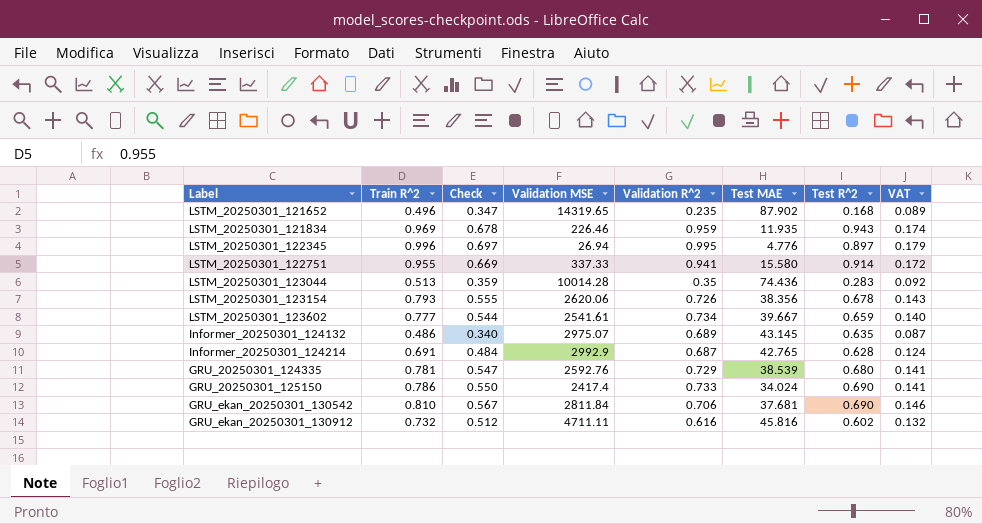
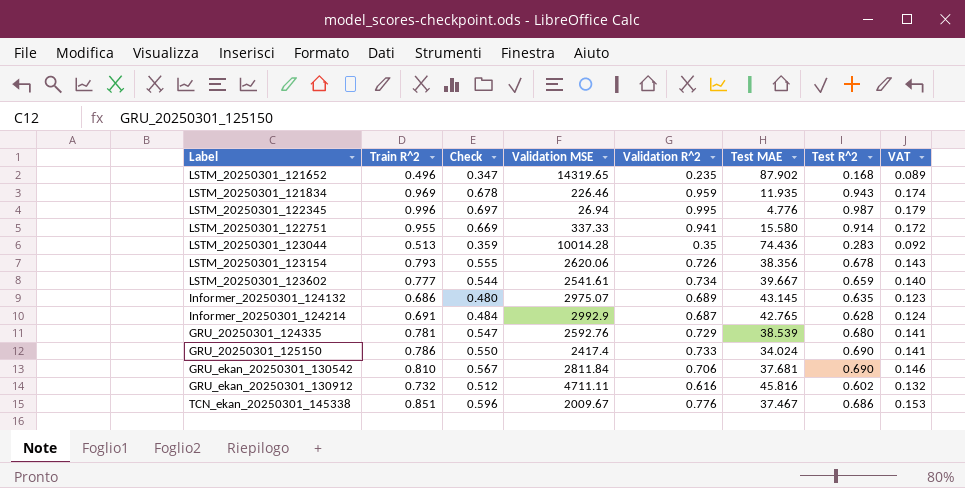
LSTM_20250301_122345 | Test R^2: 0.897 -> 0.987
Informer_20250301_124132 | Train R^2: 0.486 -> 0.686
Informer_20250301_124132 | Check: 0.340 -> 0.480
Informer_20250301_124132 | VAT: 0.087 -> 0.123
row TCN_ekan_20250301_145338: none -> 0.851 | 0.596 | 2009.67 | 0.776 | 37.467 | 0.686 | 0.153

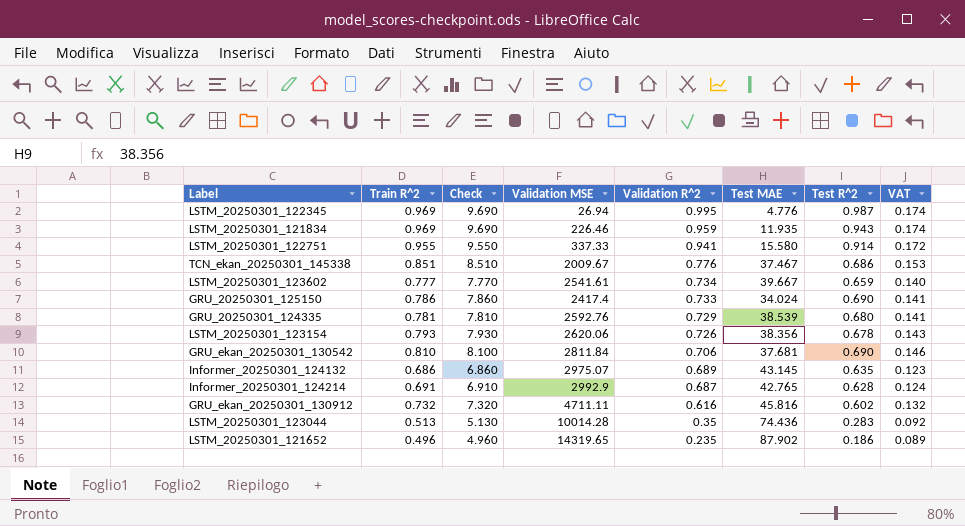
row order: none -> Validation R^2 descending
column Check | formula: [Train R^2] * 0.7 -> [Train R^2] * 10
LSTM_20250301_122345 | Train R^2: 0.996 -> 0.969
LSTM_20250301_122345 | VAT: 0.179 -> 0.174
LSTM_20250301_121652 | Test R^2: 0.168 -> 0.186

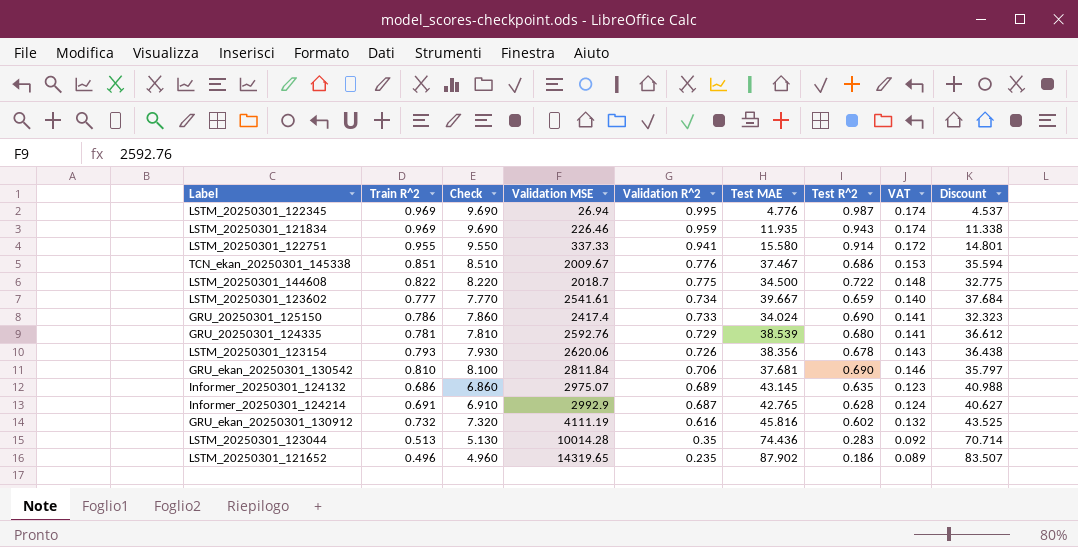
column Discount | formula: none -> [Test MAE] * 0.95
row LSTM_20250301_144608: none -> 0.822 | 8.220 | 2018.7 | 0.775 | 34.500 | 0.722 | 0.148 | 32.775
GRU_ekan_20250301_130912 | Validation MSE: 4711.11 -> 4111.19

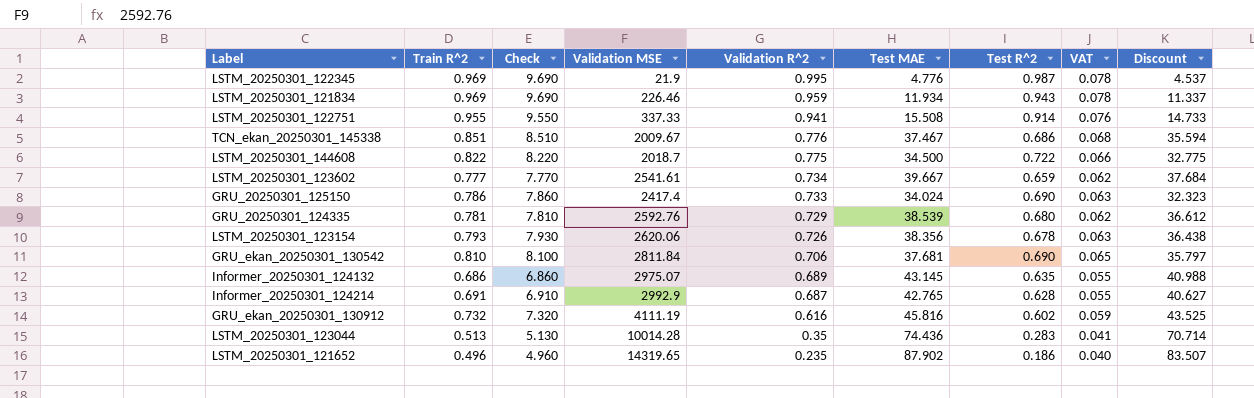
column VAT | formula: [Train R^2] * 0.18 -> [Train R^2] * 0.08
LSTM_20250301_122345 | Validation MSE: 26.94 -> 21.9
LSTM_20250301_121834 | Test MAE: 11.935 -> 11.934
LSTM_20250301_121834 | Discount: 11.338 -> 11.337
LSTM_20250301_122751 | Test MAE: 15.580 -> 15.508
LSTM_20250301_122751 | Discount: 14.801 -> 14.733

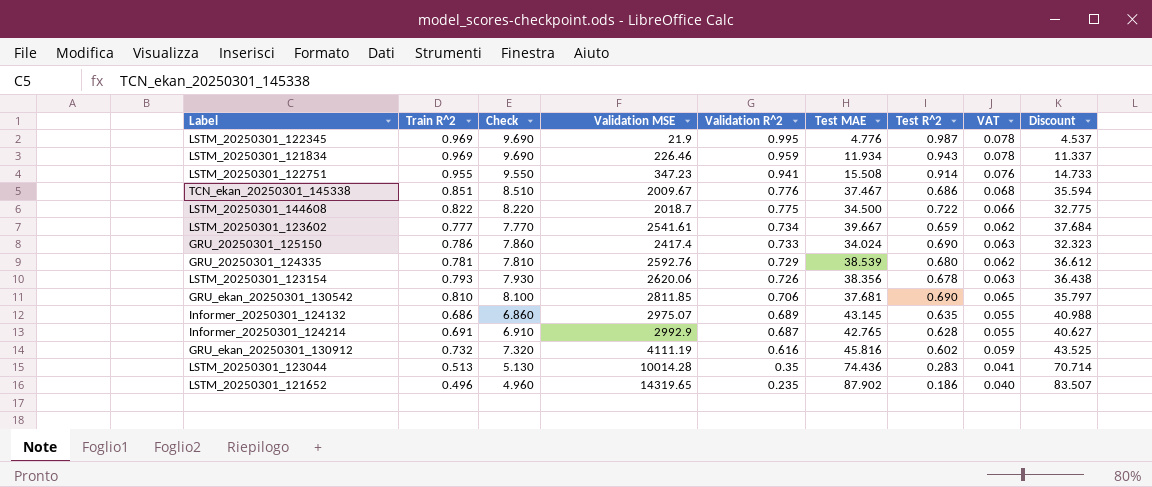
LSTM_20250301_122751 | Validation MSE: 337.33 -> 347.23
GRU_ekan_20250301_130542 | Validation MSE: 2811.84 -> 2811.85

